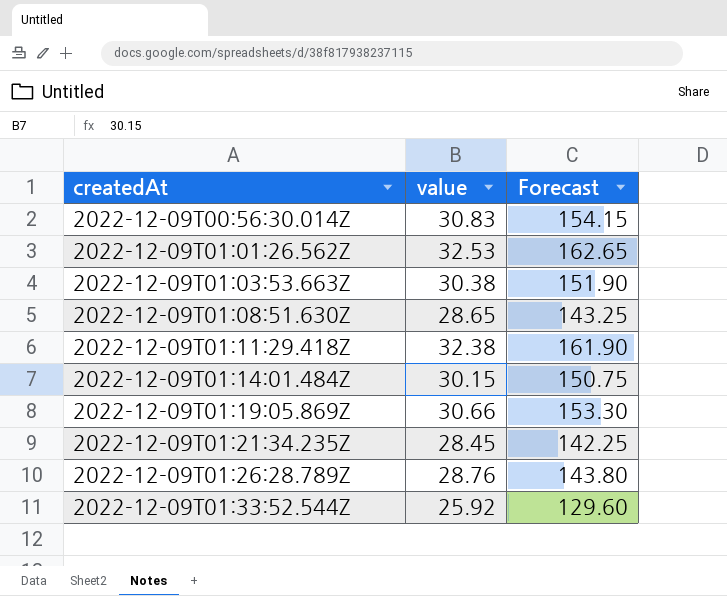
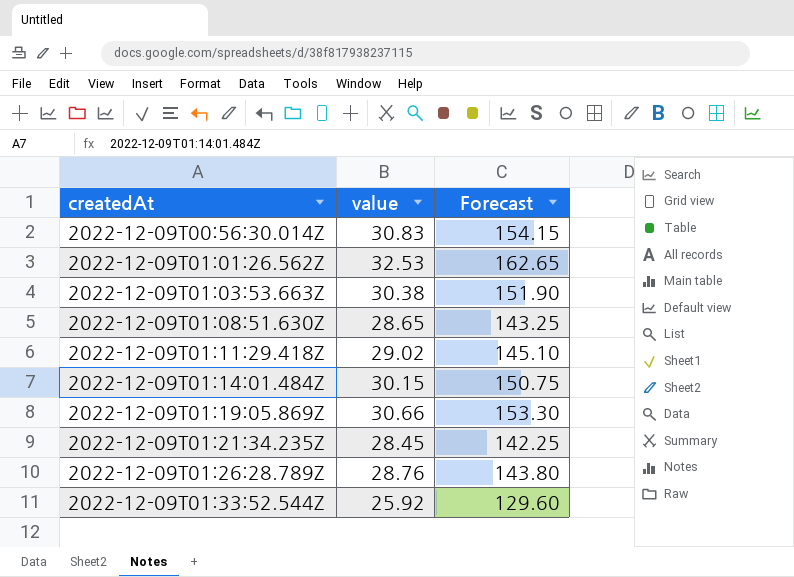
2022-12-09T01:11:29.418Z | value: 32.38 -> 29.02
2022-12-09T01:11:29.418Z | Forecast: 161.90 -> 145.10

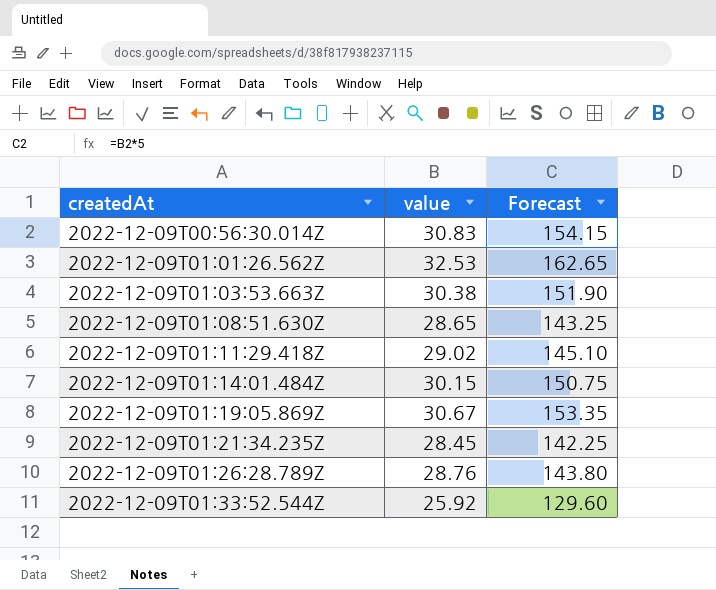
2022-12-09T01:19:05.869Z | value: 30.66 -> 30.67
2022-12-09T01:19:05.869Z | Forecast: 153.30 -> 153.35

